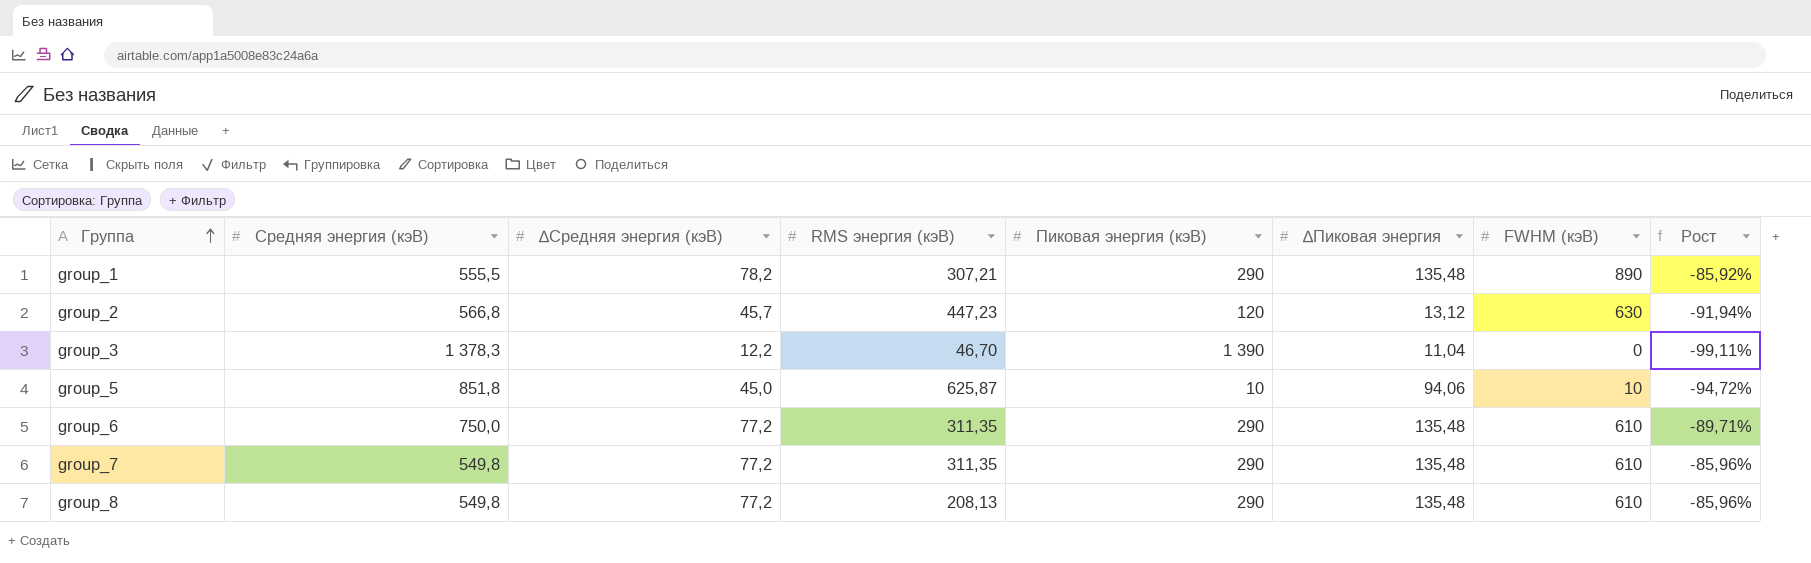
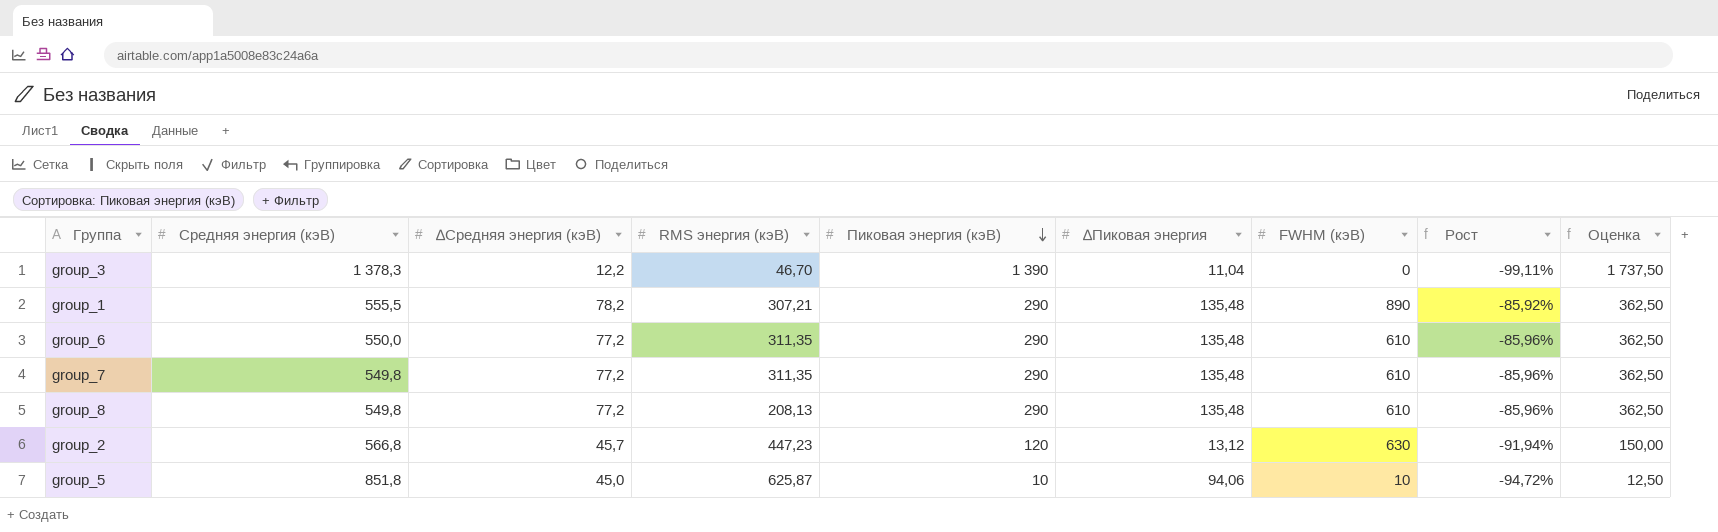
row order: Группа ascending -> Пиковая энергия (кэВ) descending
column Оценка | formula: none -> [Пиковая энергия (кэВ)] * 1,25
group_6 | Средняя энергия (кэВ): 750,0 -> 550,0
group_6 | Рост: -89,71% -> -85,96%

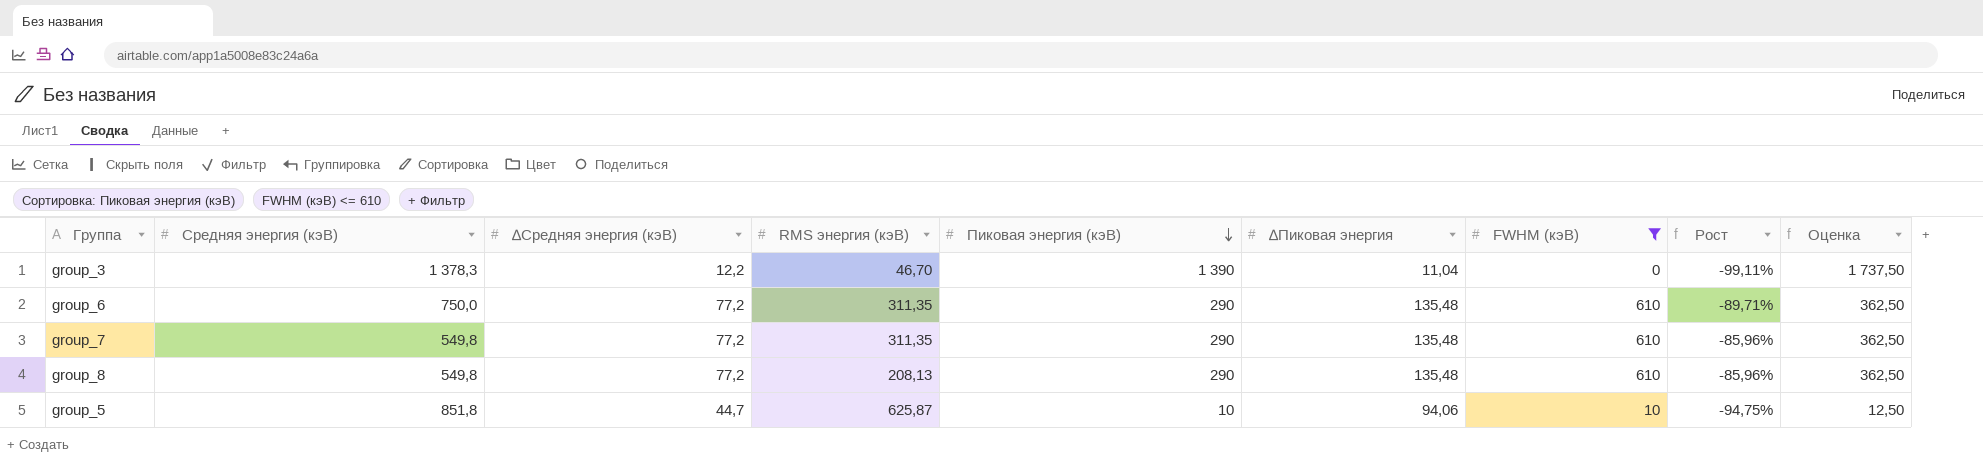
filter: none -> FWHM (кэВ) <= 610
group_6 | Средняя энергия (кэВ): 550,0 -> 750,0
group_6 | Рост: -85,96% -> -89,71%
group_5 | ∆Средняя энергия (кэВ): 45,0 -> 44,7
group_5 | Рост: -94,72% -> -94,75%

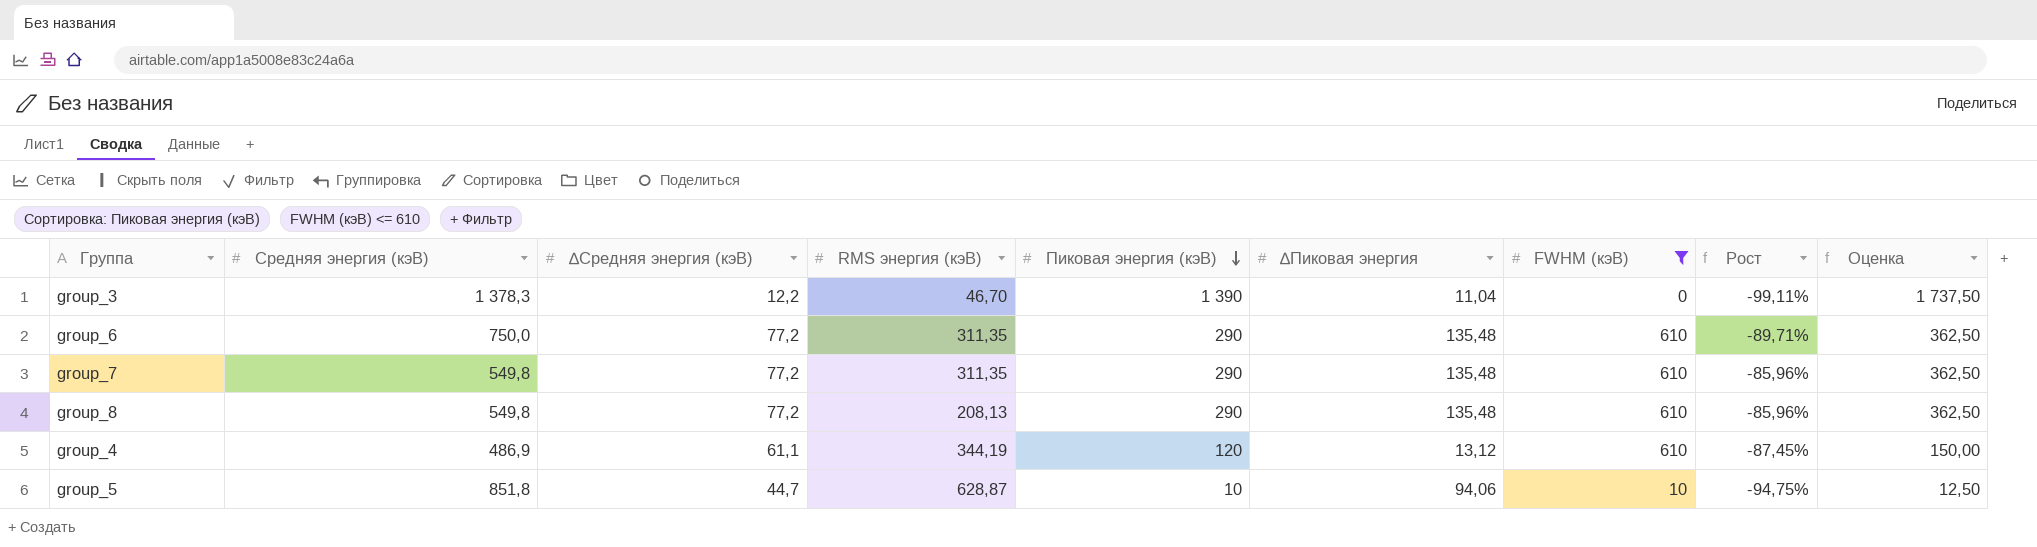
row group_4: none -> 486,9 | 61,1 | 344,19 | 120 | 13,12 | 610 | -87,45% | 150,00
group_5 | RMS энергия (кэВ): 625,87 -> 628,87

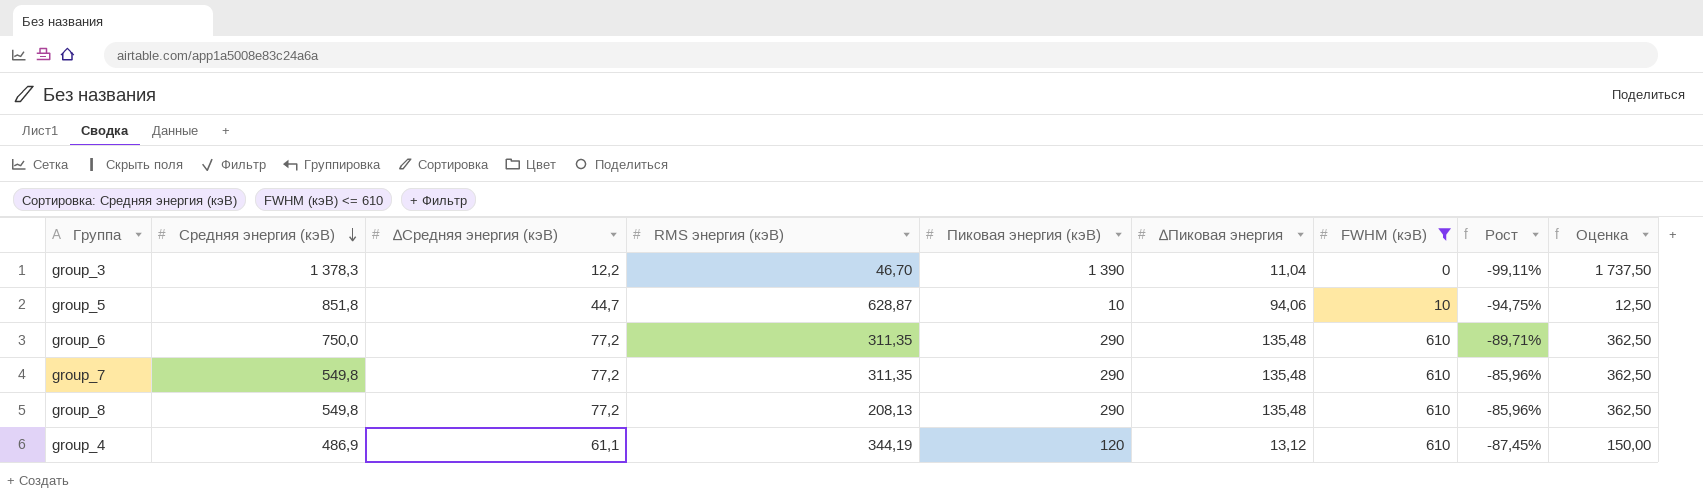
row order: Пиковая энергия (кэВ) descending -> Средняя энергия (кэВ) descending

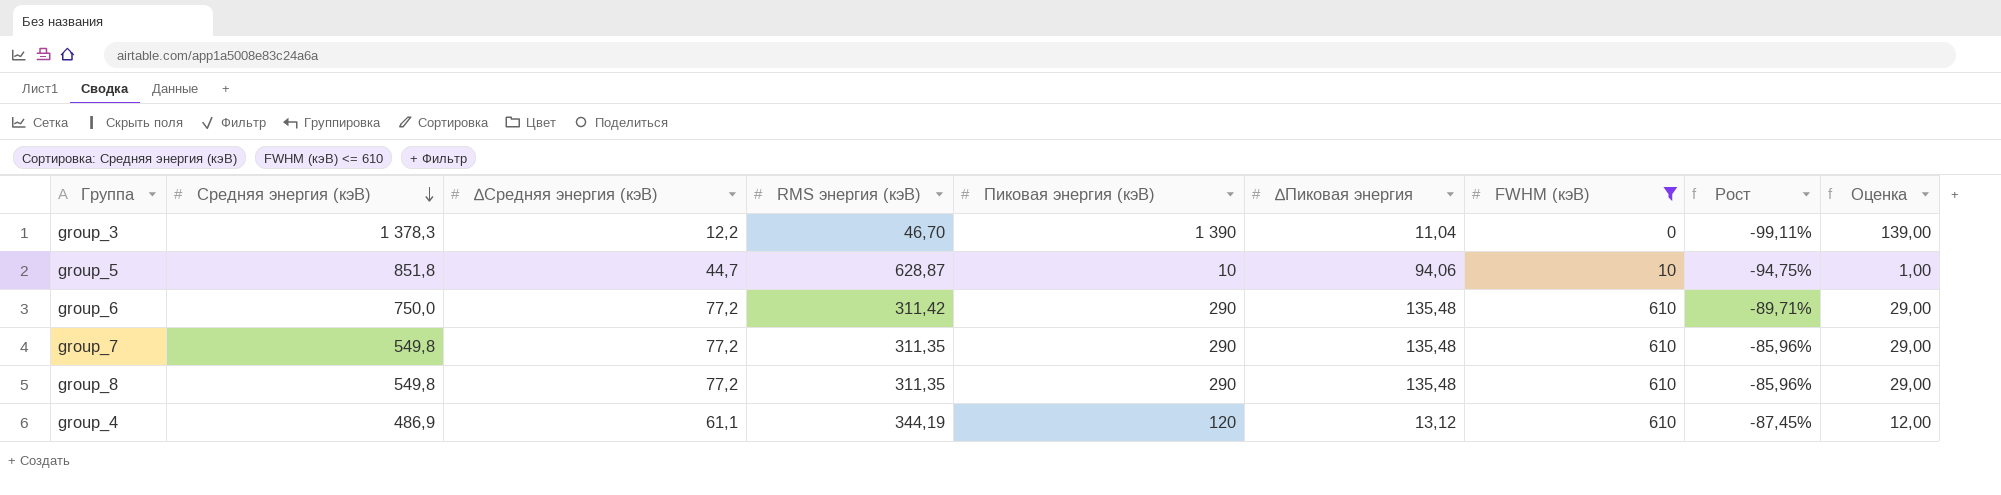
column Оценка | formula: [Пиковая энергия (кэВ)] * 1,25 -> [Пиковая энергия (кэВ)] * 0,1
group_6 | RMS энергия (кэВ): 311,35 -> 311,42
group_8 | RMS энергия (кэВ): 208,13 -> 311,35

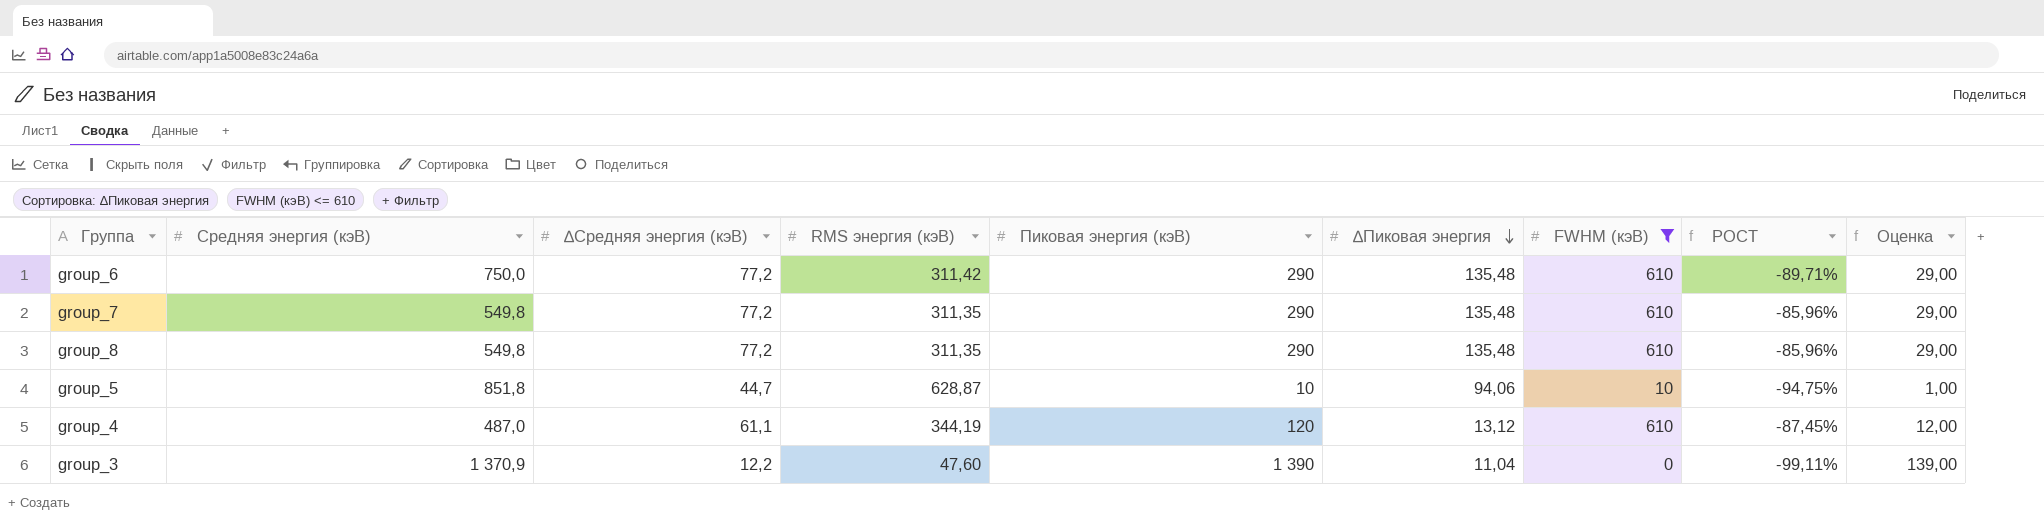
row order: Средняя энергия (кэВ) descending -> ∆Пиковая энергия descending
column name: Рост -> РОСТ
group_4 | Средняя энергия (кэВ): 486,9 -> 487,0
group_3 | Средняя энергия (кэВ): 1 378,3 -> 1 370,9
group_3 | RMS энергия (кэВ): 46,70 -> 47,60

